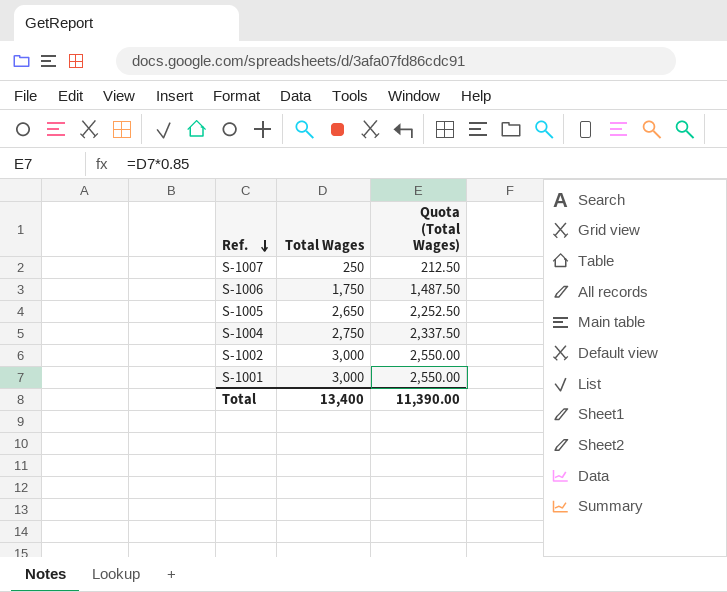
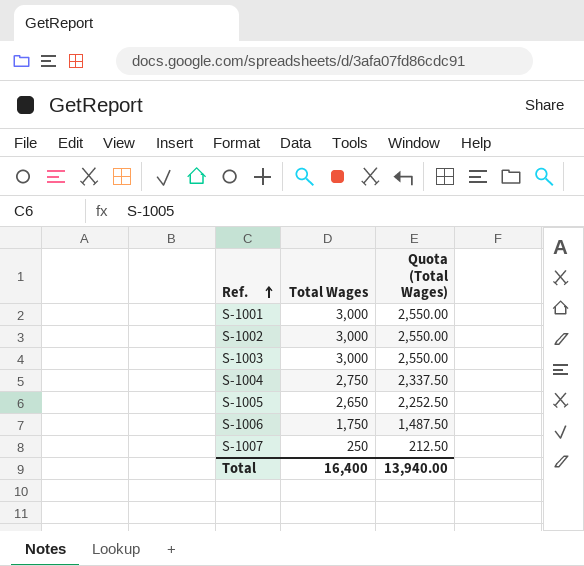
row order: Ref. descending -> Ref. ascending
row S-1003: none -> 3,000 | 2,550.00
Total | Total Wages: 13,400 -> 16,400
Total | Quota (Total Wages): 11,390.00 -> 13,940.00

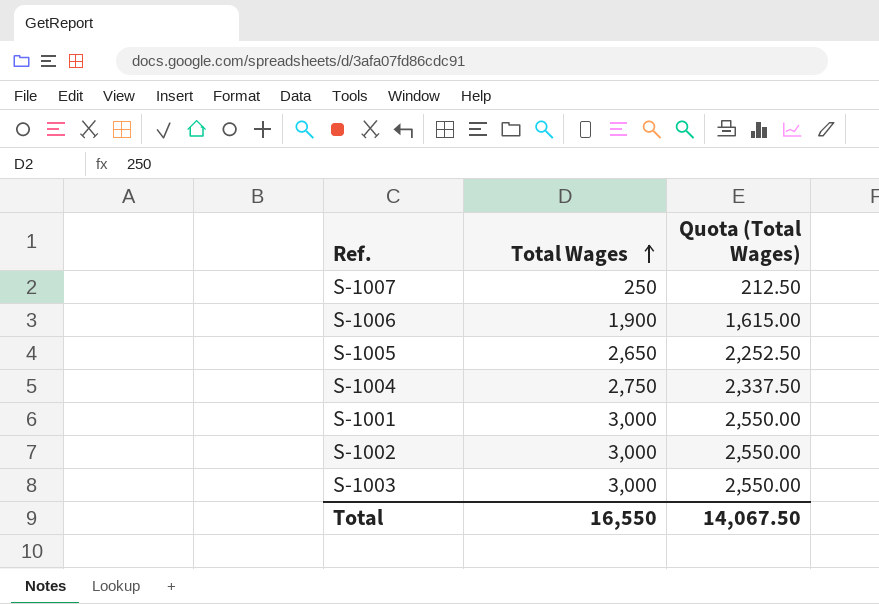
row order: Ref. ascending -> Total Wages ascending
S-1006 | Total Wages: 1,750 -> 1,900
S-1006 | Quota (Total Wages): 1,487.50 -> 1,615.00
Total | Total Wages: 16,400 -> 16,550
Total | Quota (Total Wages): 13,940.00 -> 14,067.50

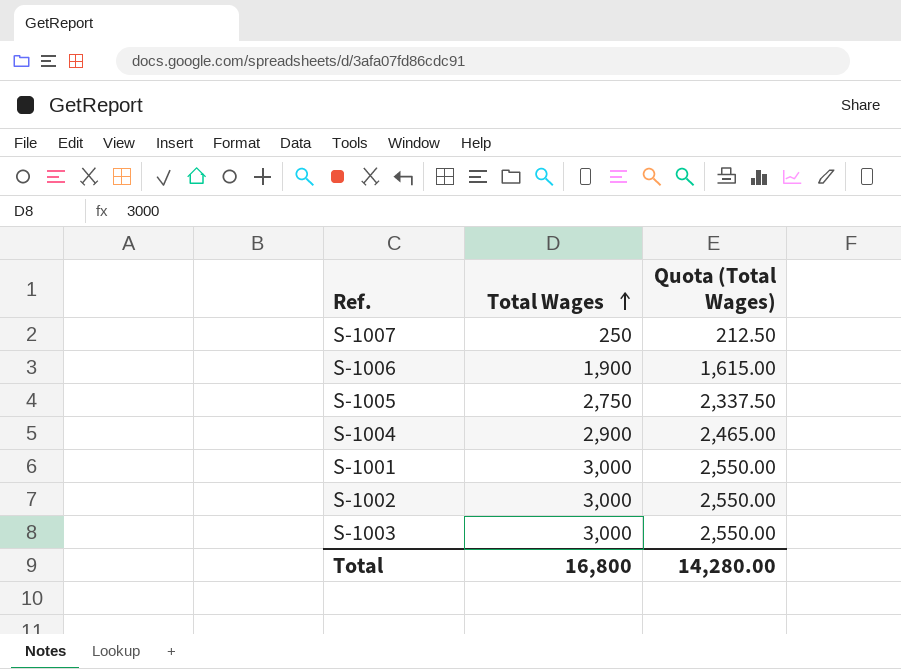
S-1005 | Total Wages: 2,650 -> 2,750
S-1005 | Quota (Total Wages): 2,252.50 -> 2,337.50
S-1004 | Total Wages: 2,750 -> 2,900
S-1004 | Quota (Total Wages): 2,337.50 -> 2,465.00
Total | Total Wages: 16,550 -> 16,800
Total | Quota (Total Wages): 14,067.50 -> 14,280.00

